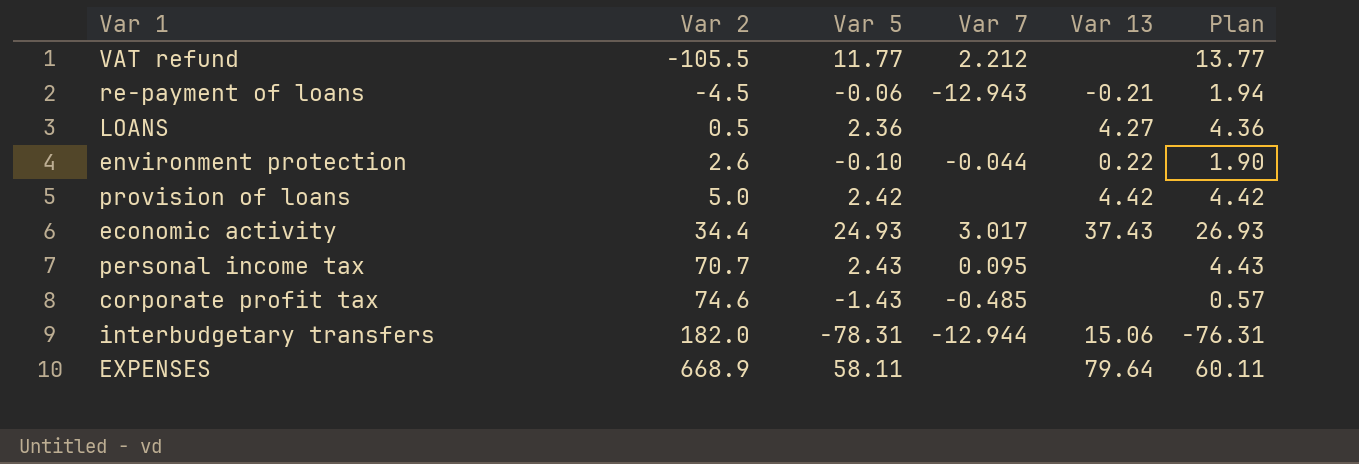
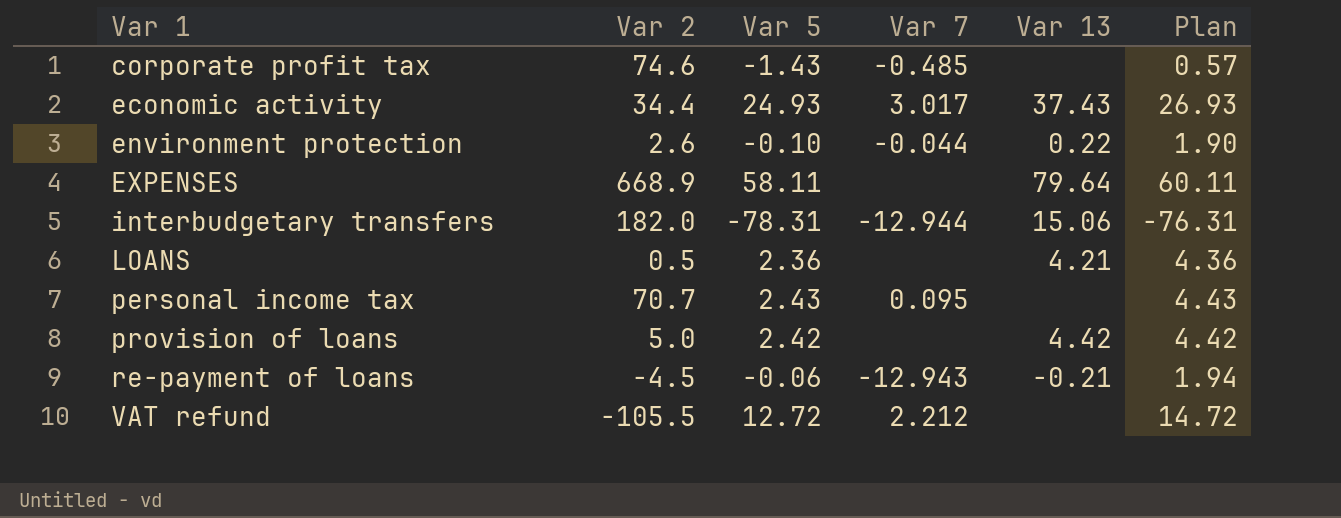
row order: Var 2 ascending -> Var 1 ascending
LOANS | Var 13: 4.27 -> 4.21
VAT refund | Var 5: 11.77 -> 12.72
VAT refund | Plan: 13.77 -> 14.72

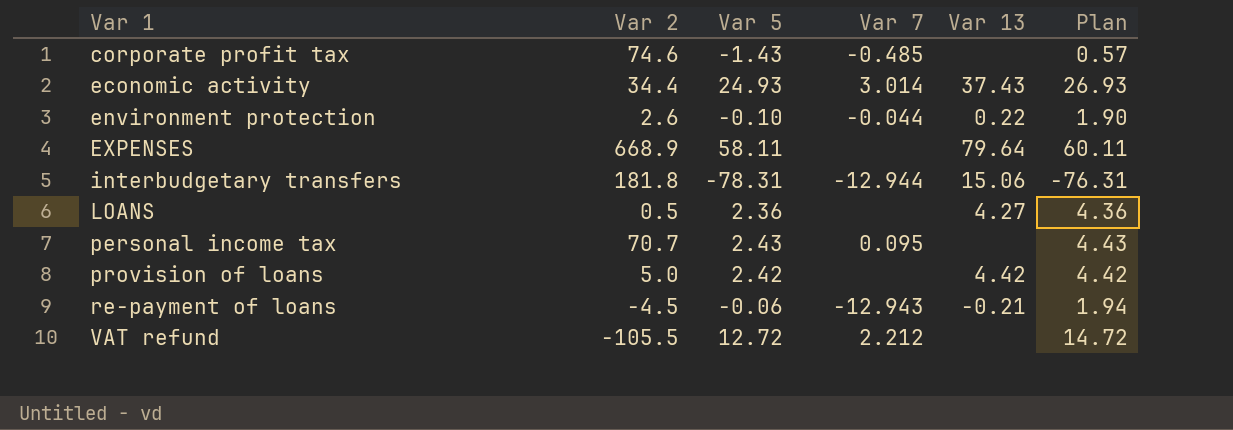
economic activity | Var 7: 3.017 -> 3.014
interbudgetary transfers | Var 2: 182.0 -> 181.8
LOANS | Var 13: 4.21 -> 4.27

